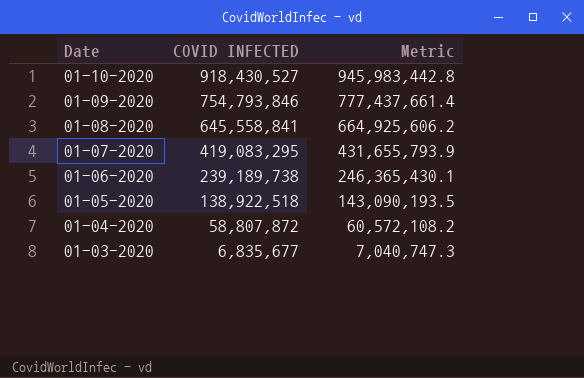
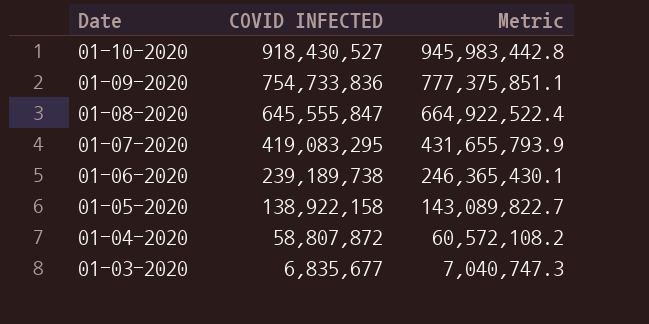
01-09-2020 | COVID INFECTED: 754,793,846 -> 754,733,836
01-09-2020 | Metric: 777,437,661.4 -> 777,375,851.1
01-08-2020 | COVID INFECTED: 645,558,841 -> 645,555,847
01-08-2020 | Metric: 664,925,606.2 -> 664,922,522.4
01-05-2020 | COVID INFECTED: 138,922,518 -> 138,922,158
01-05-2020 | Metric: 143,090,193.5 -> 143,089,822.7

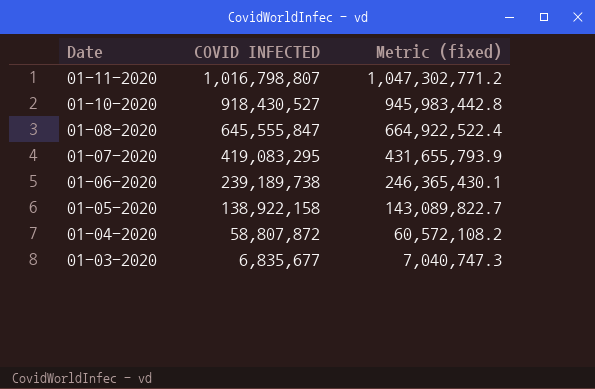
column name: Metric -> Metric (fixed)
row 01-09-2020: 754,733,836 | 777,375,851.1 -> none
row 01-11-2020: none -> 1,016,798,807 | 1,047,302,771.2

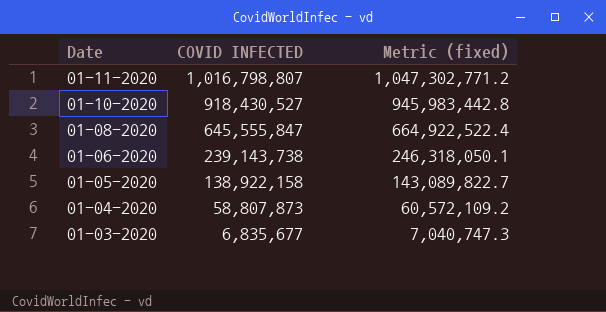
row 01-07-2020: 419,083,295 | 431,655,793.9 -> none
01-06-2020 | COVID INFECTED: 239,189,738 -> 239,143,738
01-06-2020 | Metric (fixed): 246,365,430.1 -> 246,318,050.1
01-04-2020 | COVID INFECTED: 58,807,872 -> 58,807,873
01-04-2020 | Metric (fixed): 60,572,108.2 -> 60,572,109.2

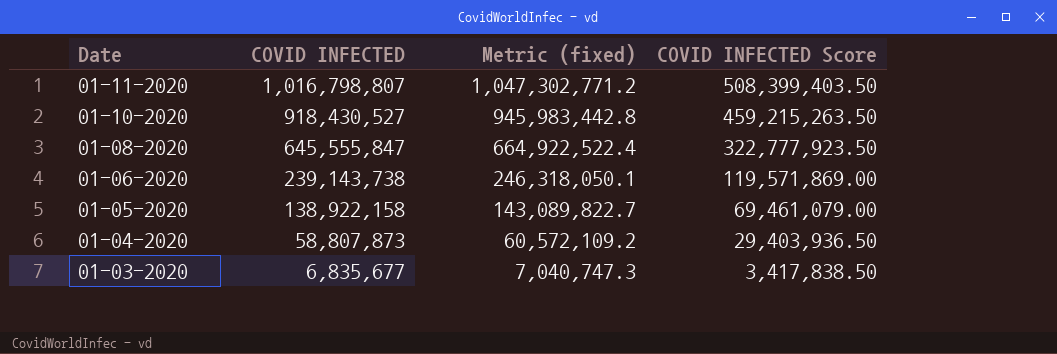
column COVID INFECTED Score | formula: none -> [COVID INFECTED] * 0.5

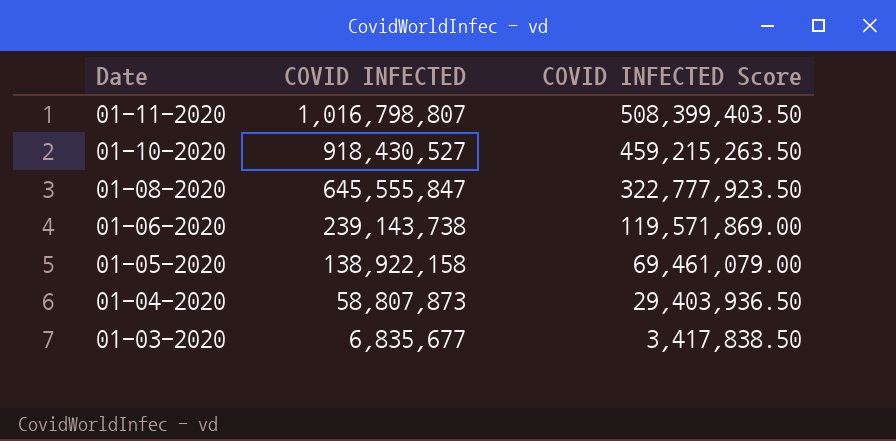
column Metric (fixed) | formula: [COVID INFECTED] * 1.03 -> none

